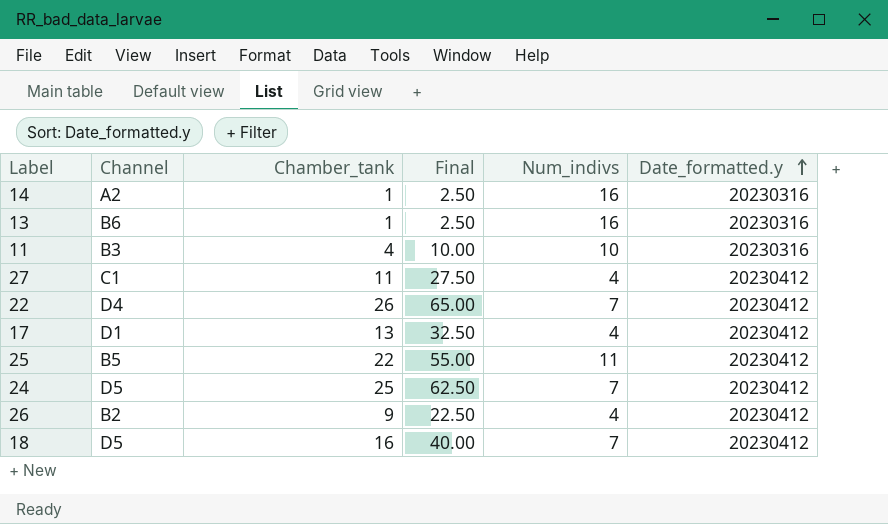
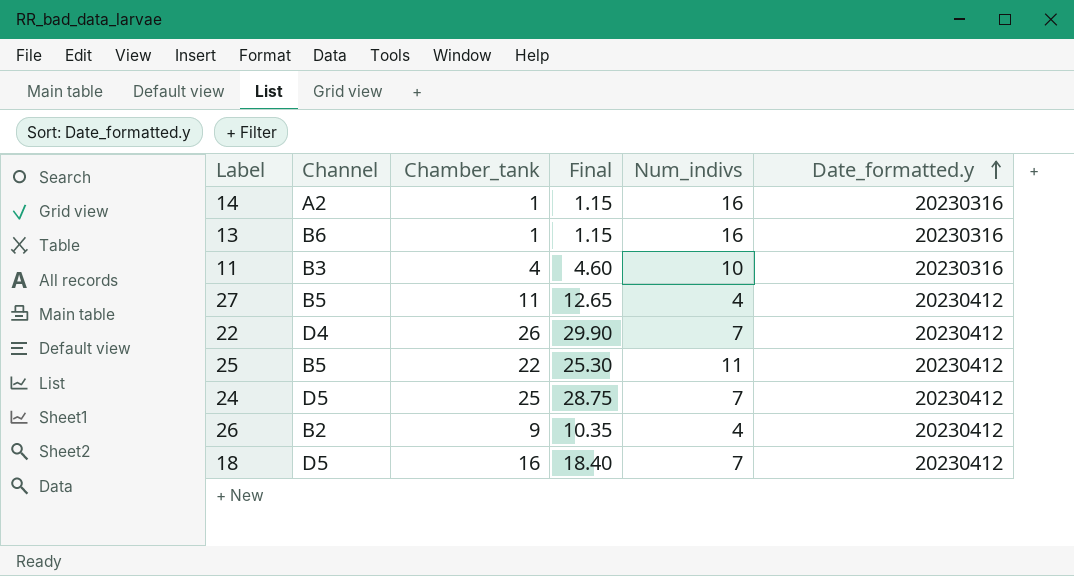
column Final | formula: [Chamber_tank] * 2.5 -> [Chamber_tank] * 1.15
row 17: D1 | 13 | 32.50 | 4 | 20230412 -> none
27 | Channel: C1 -> B5

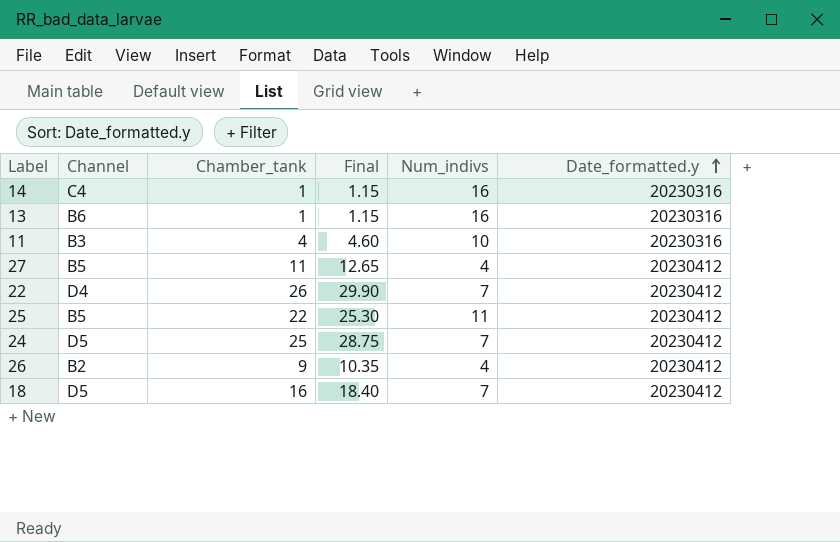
14 | Channel: A2 -> C4

